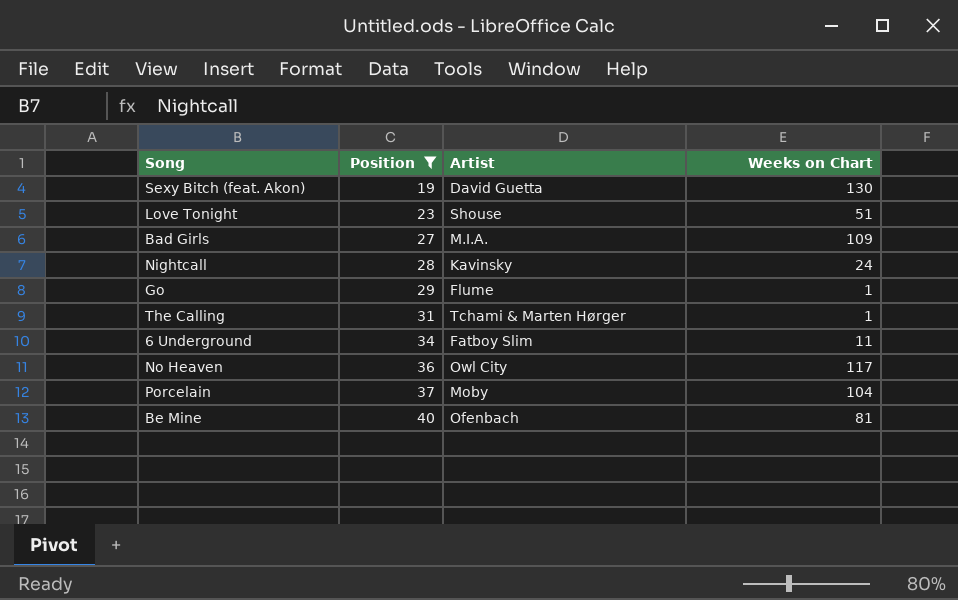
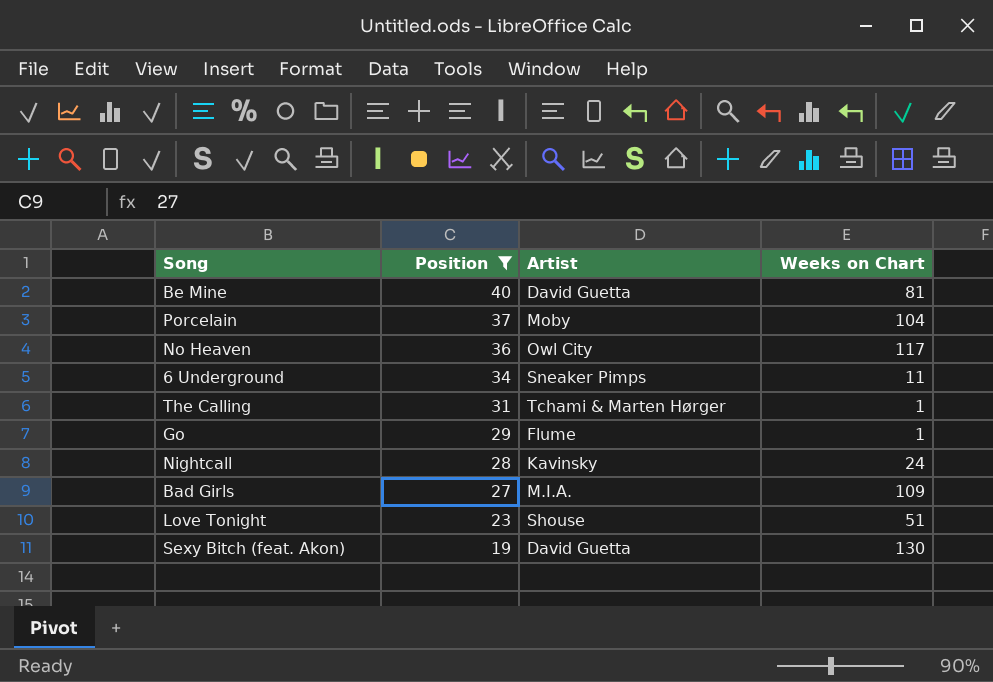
row order: Position ascending -> Position descending
Be Mine | Artist: Ofenbach -> David Guetta
6 Underground | Artist: Fatboy Slim -> Sneaker Pimps

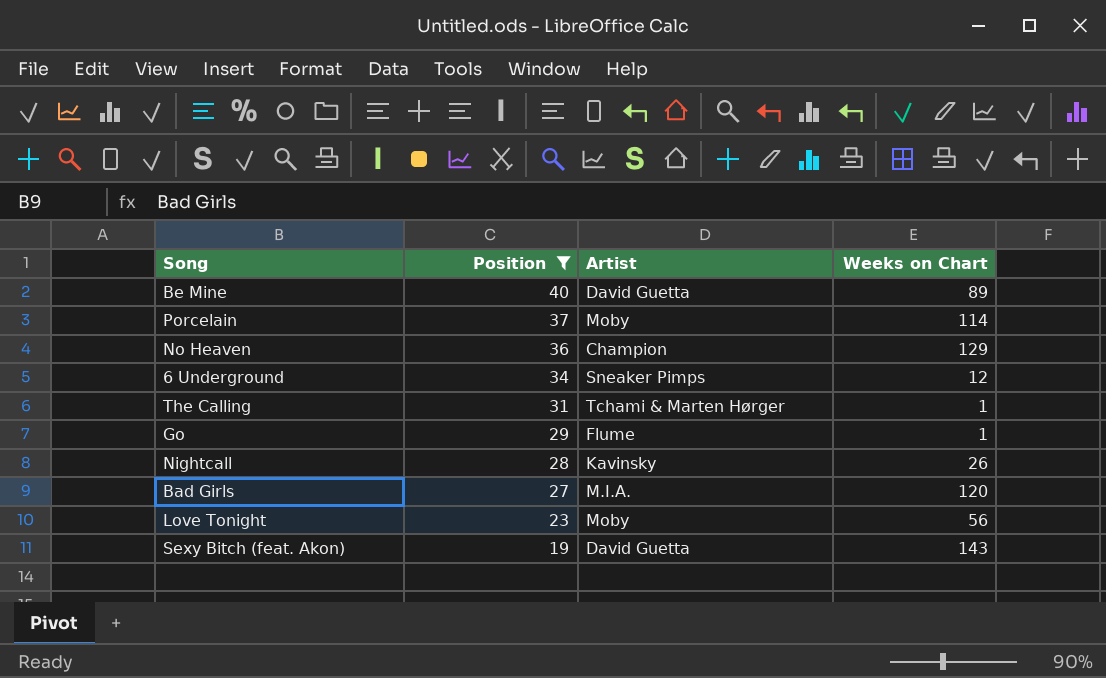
Be Mine | Weeks on Chart: 81 -> 89
Porcelain | Weeks on Chart: 104 -> 114
No Heaven | Artist: Owl City -> Champion
No Heaven | Weeks on Chart: 117 -> 129
6 Underground | Weeks on Chart: 11 -> 12
Nightcall | Weeks on Chart: 24 -> 26
Bad Girls | Weeks on Chart: 109 -> 120
Love Tonight | Artist: Shouse -> Moby
Love Tonight | Weeks on Chart: 51 -> 56
Sexy Bitch (feat. Akon) | Weeks on Chart: 130 -> 143

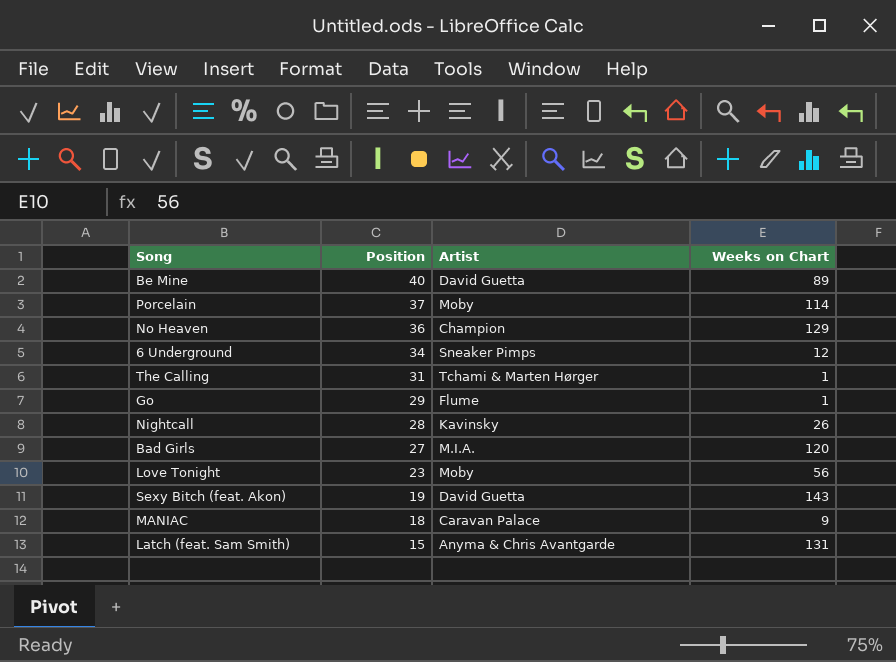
filter: Position >= 19 -> none

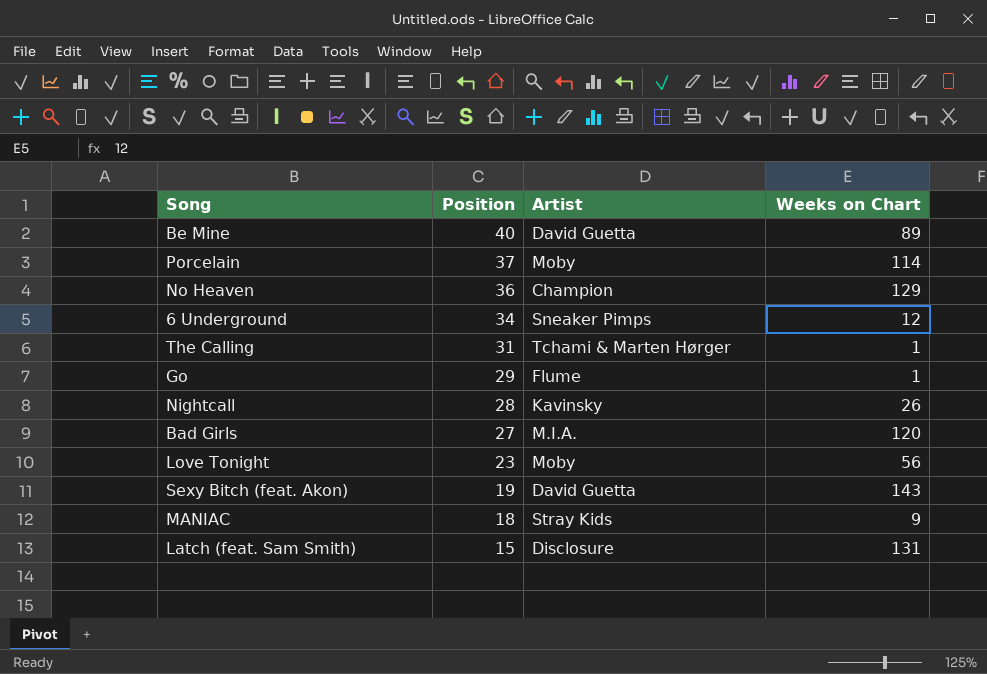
MANIAC | Artist: Caravan Palace -> Stray Kids
Latch (feat. Sam Smith) | Artist: Anyma & Chris Avantgarde -> Disclosure

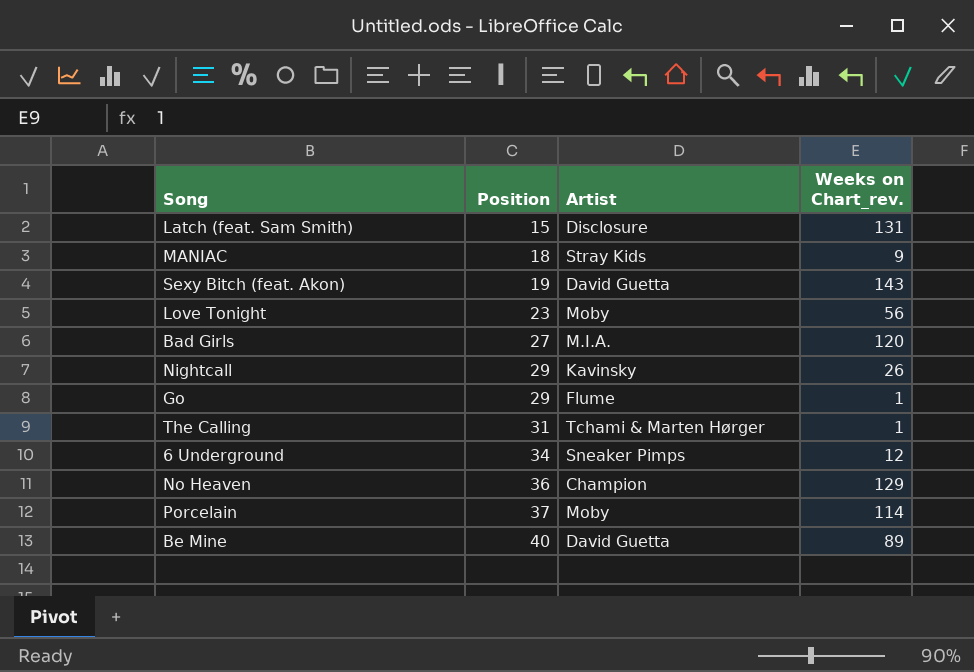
row order: Position descending -> Position ascending
column name: Weeks on Chart -> Weeks on Chart_rev.
Nightcall | Position: 28 -> 29

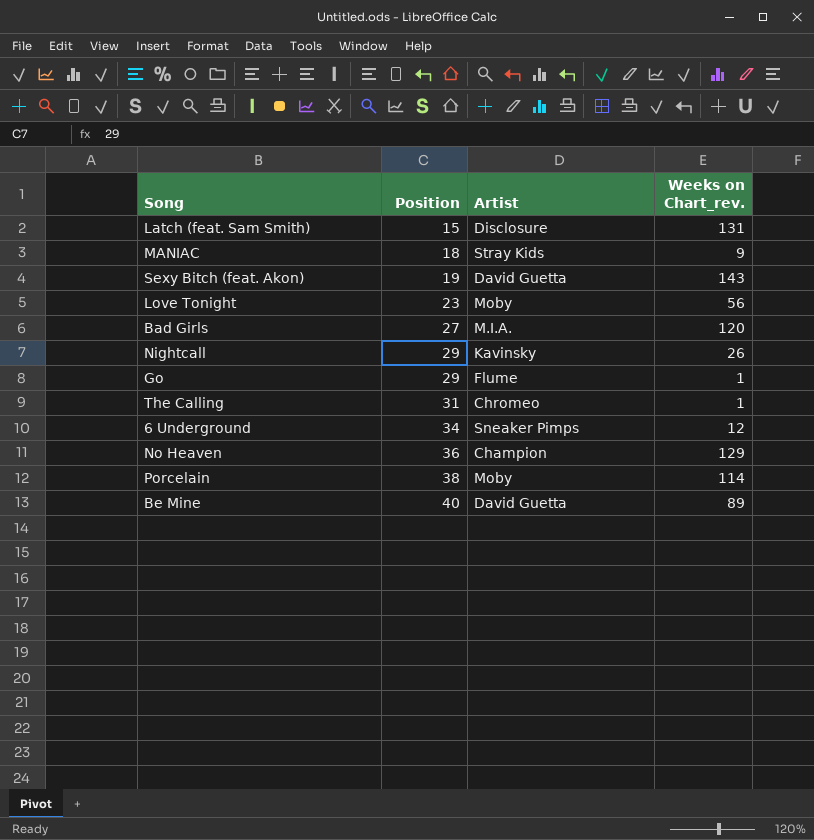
The Calling | Artist: Tchami & Marten Hørger -> Chromeo
Porcelain | Position: 37 -> 38

